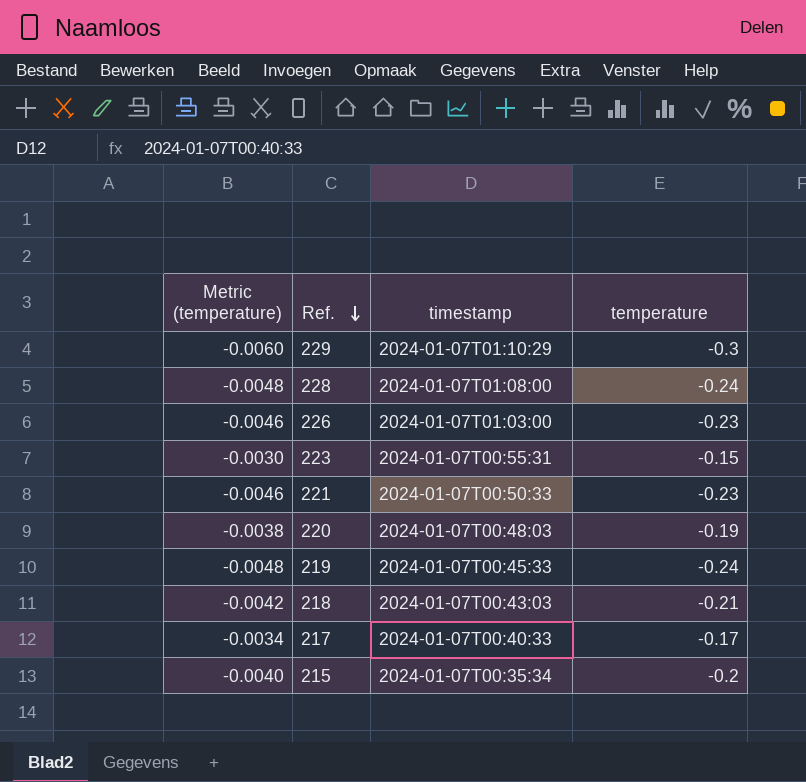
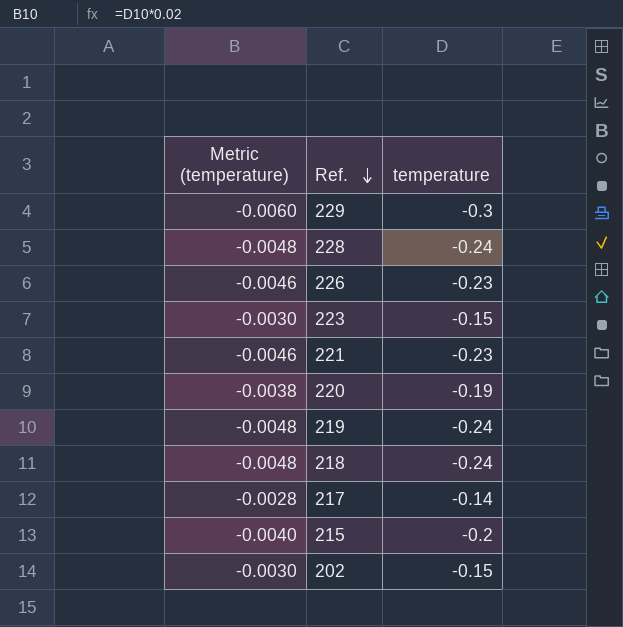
column timestamp | position: 3 -> none
218 | Metric (temperature): -0.0042 -> -0.0048
218 | temperature: -0.21 -> -0.24
217 | Metric (temperature): -0.0034 -> -0.0028
217 | temperature: -0.17 -> -0.14
row 202: none -> -0.0030 | -0.15

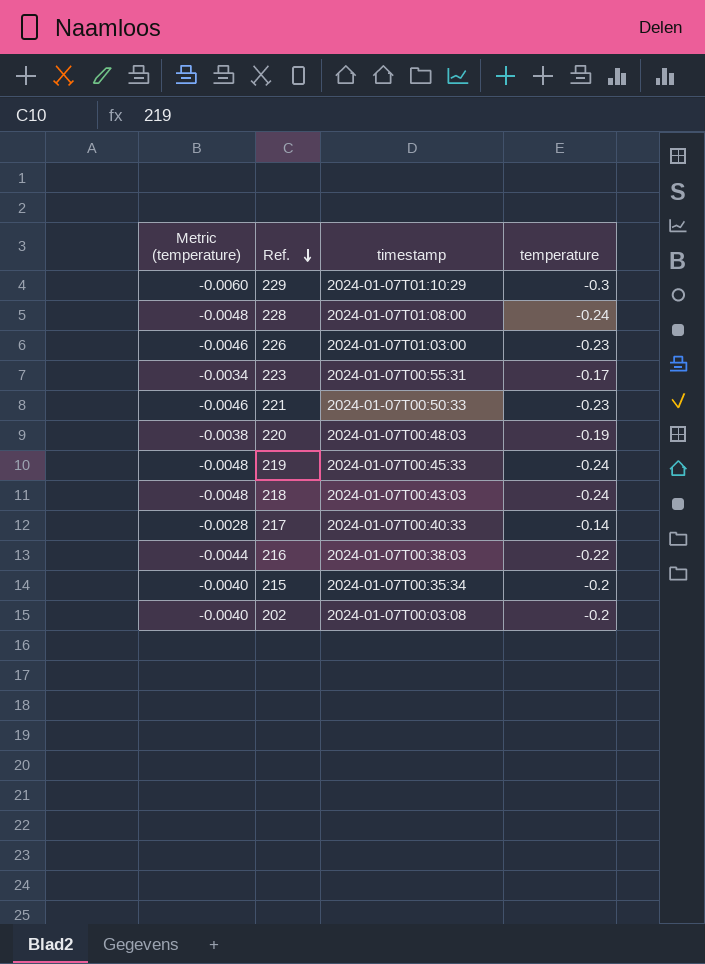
column timestamp | position: none -> 3
223 | Metric (temperature): -0.0030 -> -0.0034
223 | temperature: -0.15 -> -0.17
row 216: none -> -0.0044 | 2024-01-07T00:38:03 | -0.22
202 | Metric (temperature): -0.0030 -> -0.0040
202 | temperature: -0.15 -> -0.2

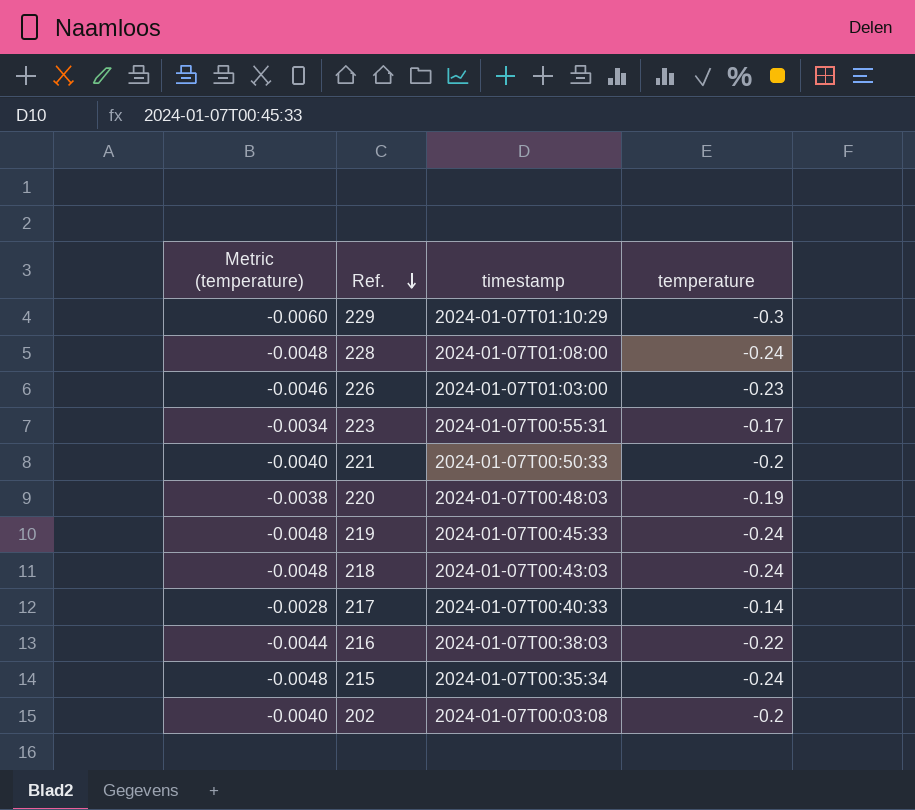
221 | Metric (temperature): -0.0046 -> -0.0040
221 | temperature: -0.23 -> -0.2
215 | Metric (temperature): -0.0040 -> -0.0048
215 | temperature: -0.2 -> -0.24

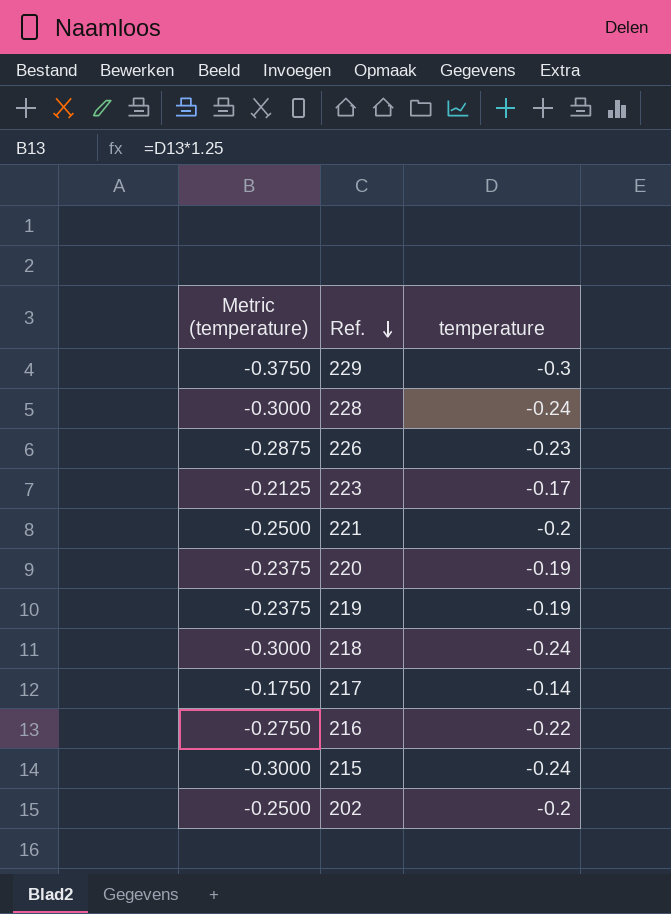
column timestamp | position: 3 -> none
column Metric (temperature) | formula: [temperature] * 0.02 -> [temperature] * 1.25
219 | temperature: -0.24 -> -0.19

